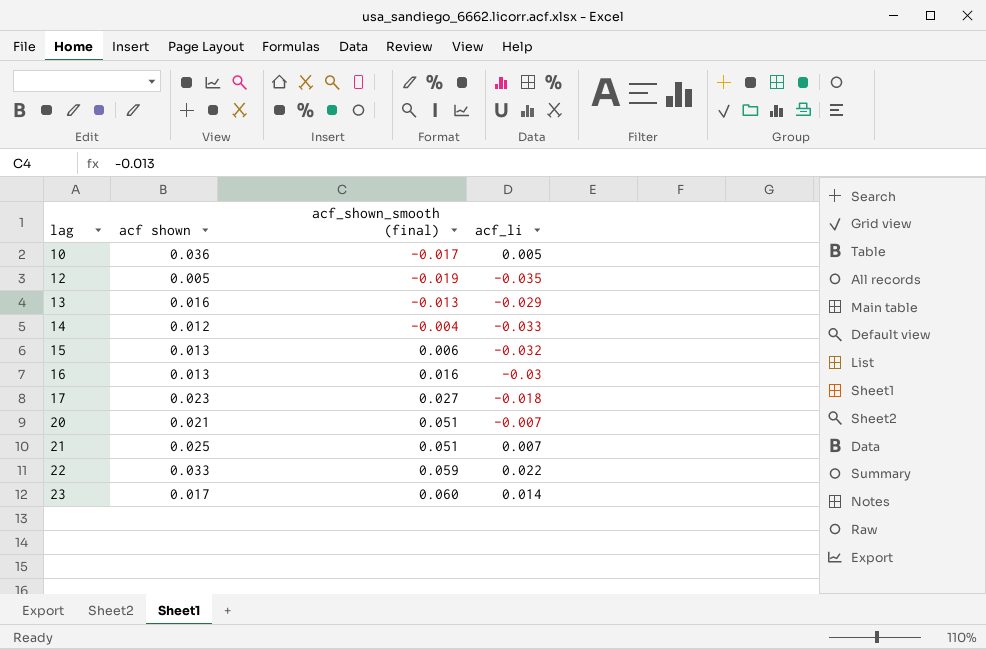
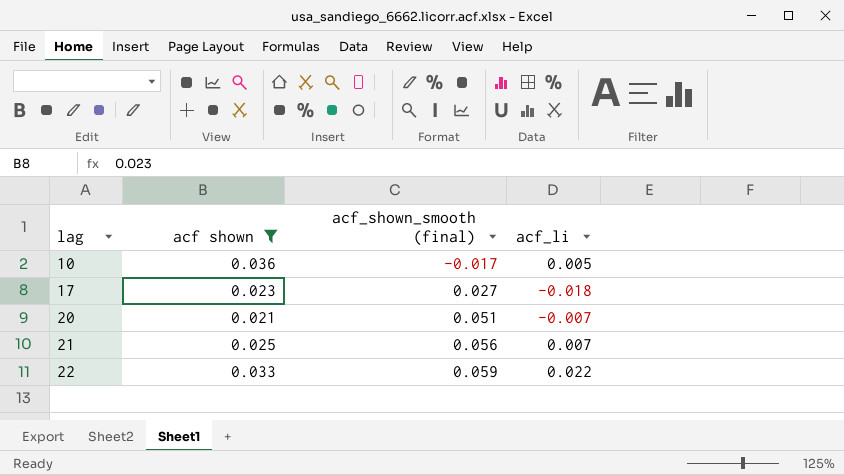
filter: none -> acf shown >= 0.021
21 | acf_shown_smooth (final): 0.051 -> 0.056

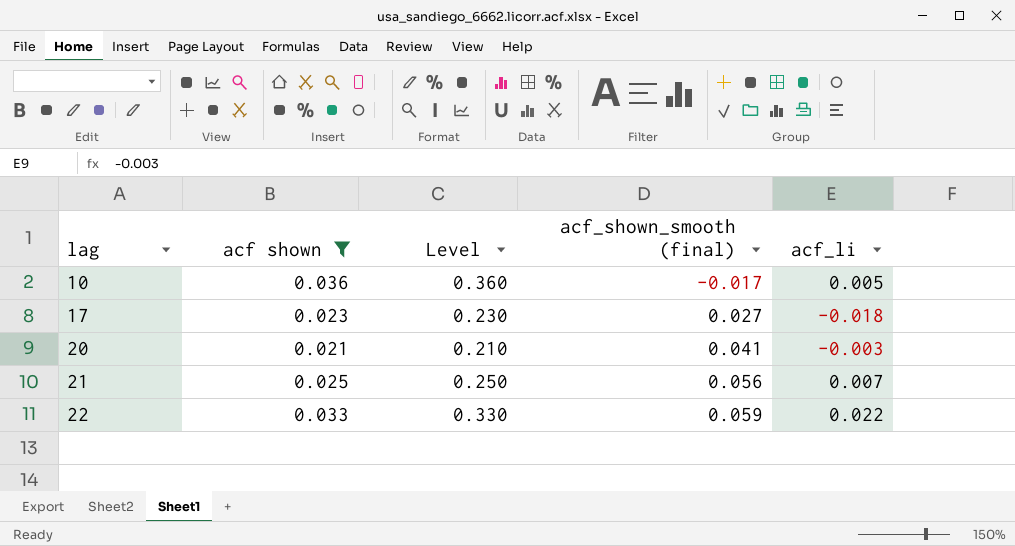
column Level | formula: none -> [acf shown] * 10
20 | acf_shown_smooth (final): 0.051 -> 0.041
20 | acf_li: -0.007 -> -0.003

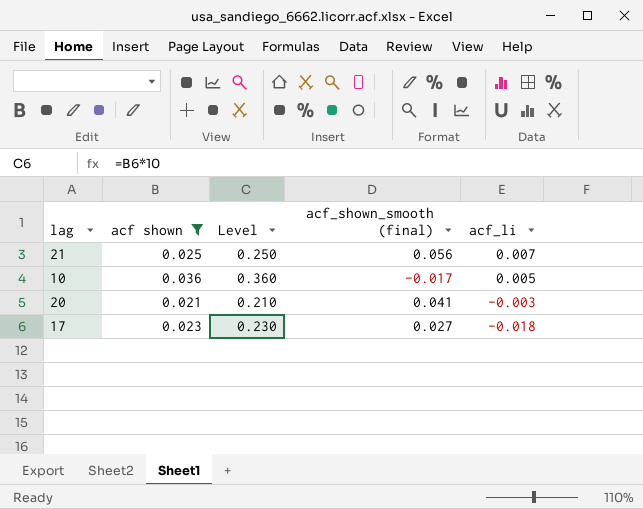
row order: lag ascending -> acf_li descending
row 22: 0.033 | 0.330 | 0.059 | 0.022 -> none

